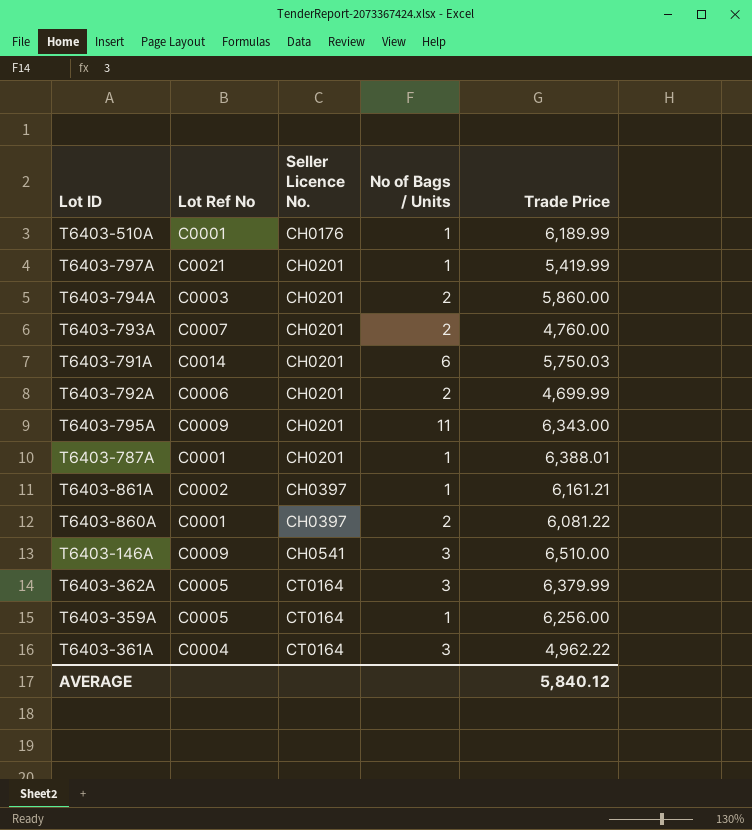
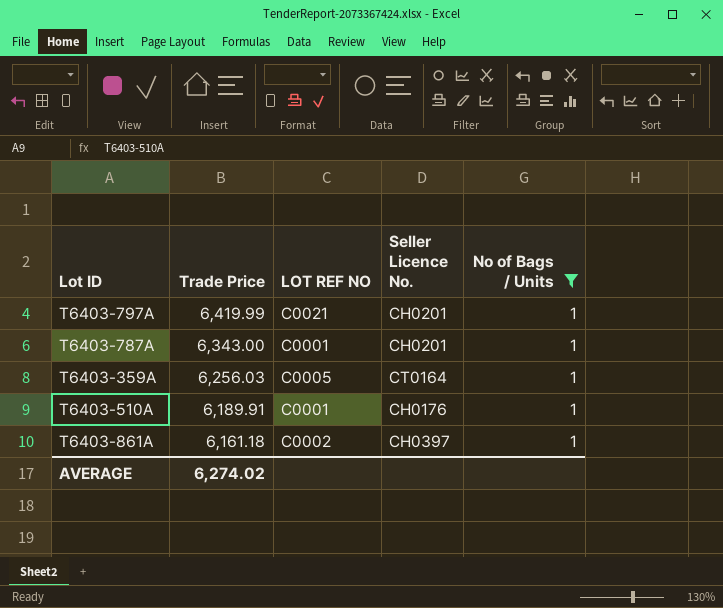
filter: none -> No of Bags / Units = 1
row order: Seller Licence No. ascending -> Trade Price descending
column Trade Price | position: 5 -> 2
column name: Lot Ref No -> LOT REF NO
T6403-797A | Trade Price: 5,419.99 -> 6,419.99
T6403-787A | Trade Price: 6,388.01 -> 6,343.00
T6403-359A | Trade Price: 6,256.00 -> 6,256.03
T6403-510A | Trade Price: 6,189.99 -> 6,189.91
T6403-861A | Trade Price: 6,161.21 -> 6,161.18
AVERAGE | Trade Price: 5,840.12 -> 6,274.02

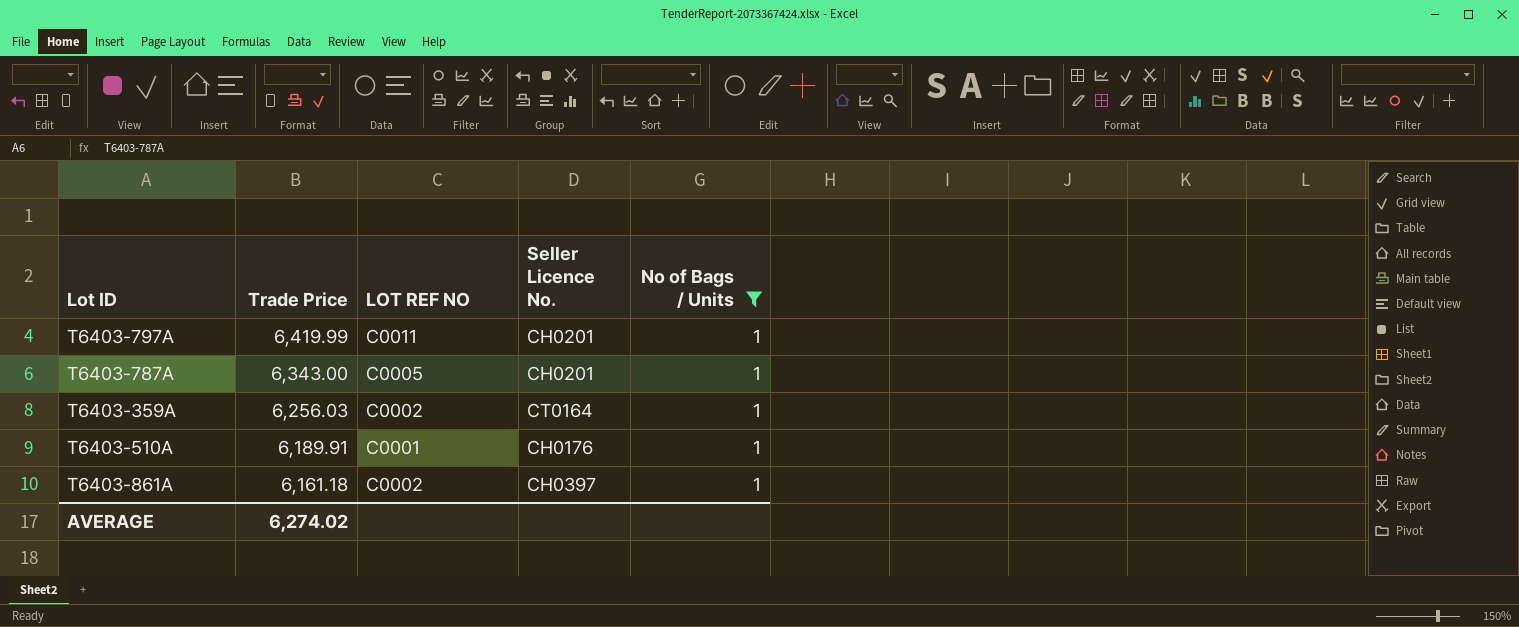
T6403-797A | LOT REF NO: C0021 -> C0011
T6403-787A | LOT REF NO: C0001 -> C0005
T6403-359A | LOT REF NO: C0005 -> C0002

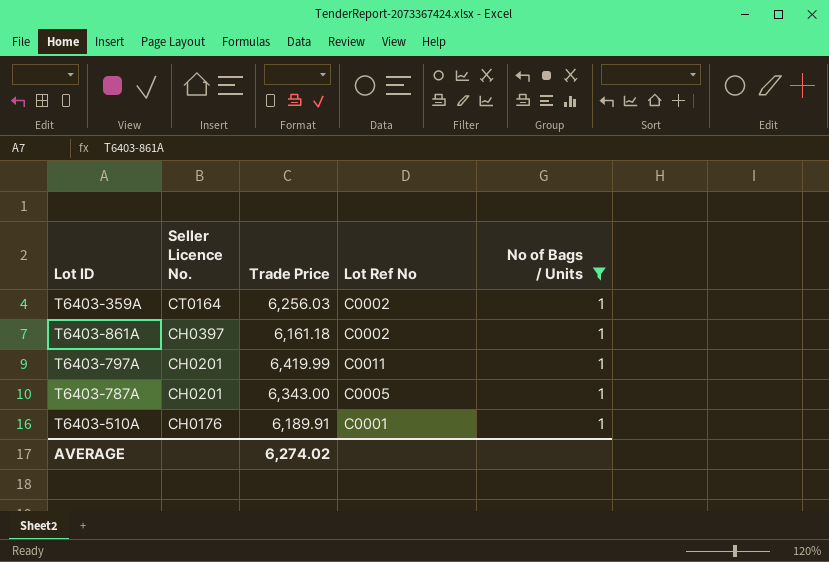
row order: Trade Price descending -> Seller Licence No. descending
column Seller Licence No. | position: 4 -> 2
column name: LOT REF NO -> Lot Ref No

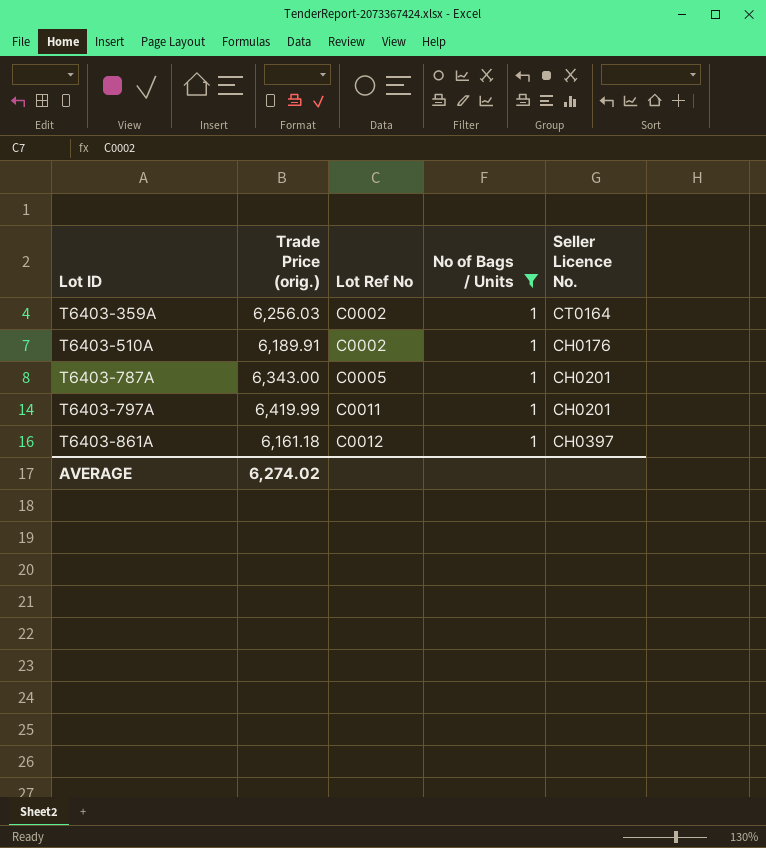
row order: Seller Licence No. descending -> Lot ID ascending
column name: Trade Price -> Trade Price (orig.)
column Seller Licence No. | position: 2 -> 5
T6403-510A | Lot Ref No: C0001 -> C0002
T6403-861A | Lot Ref No: C0002 -> C0012

